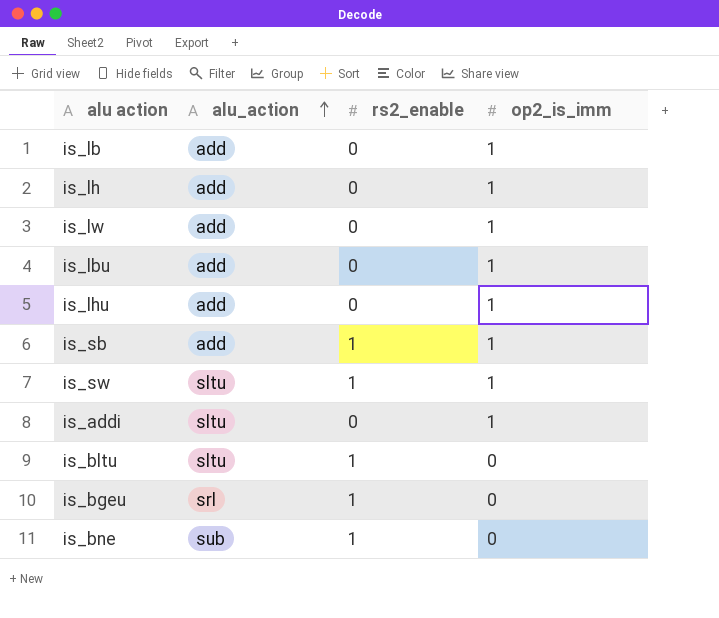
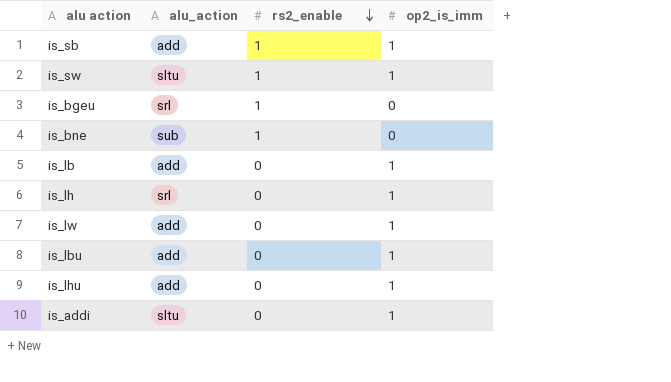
row order: alu_action ascending -> rs2_enable descending
row is_bltu: sltu | 1 | 0 -> none
is_lh | alu_action: add -> srl

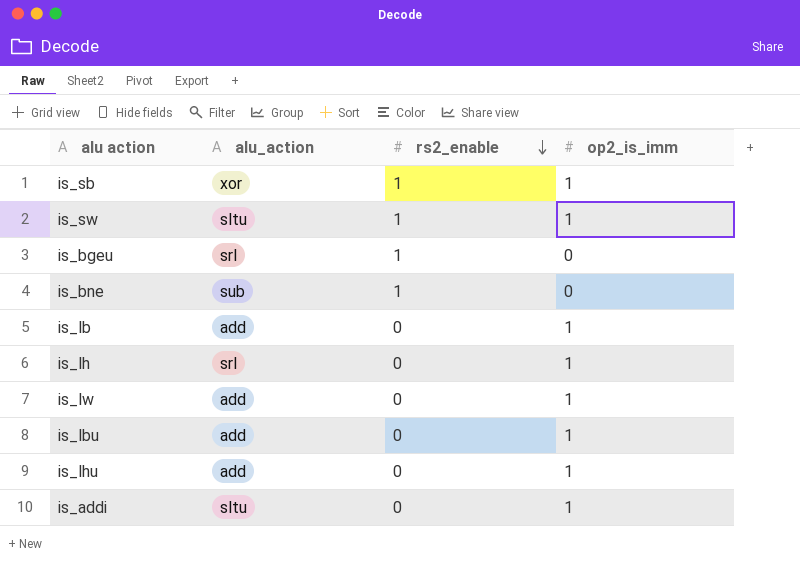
is_sb | alu_action: add -> xor

